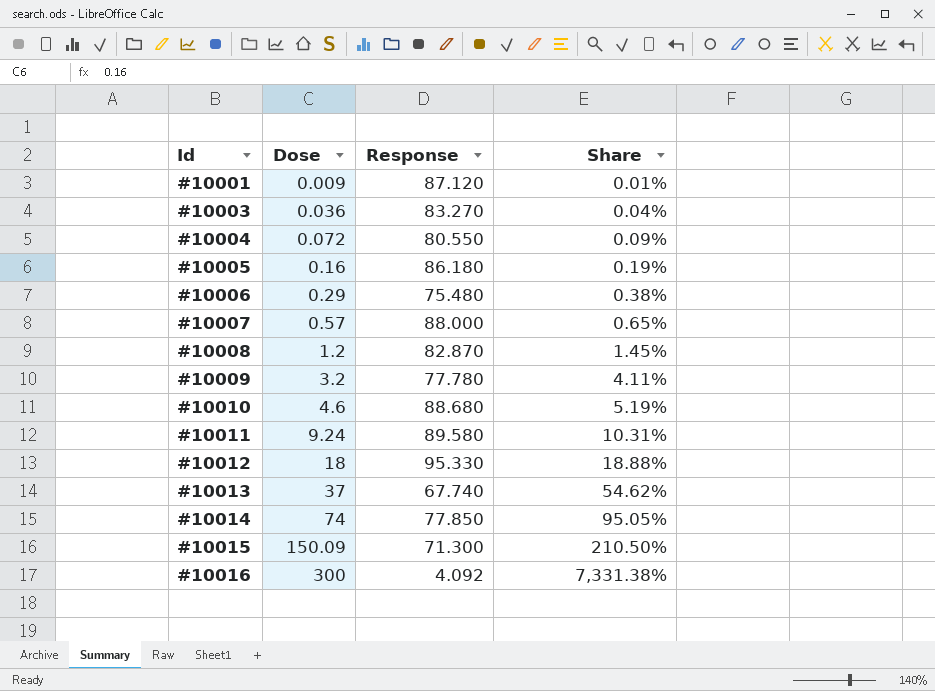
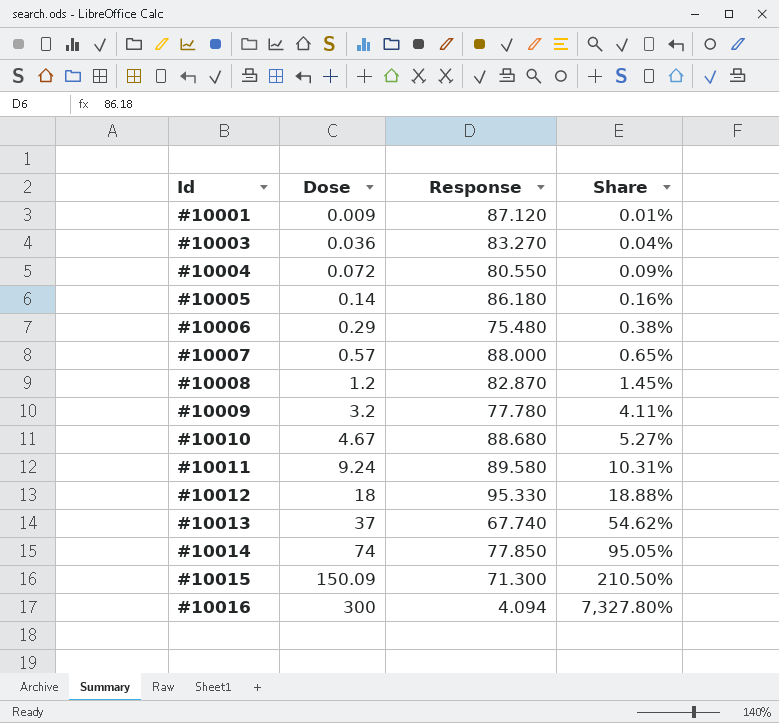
#10005 | Dose: 0.16 -> 0.14
#10005 | Share: 0.19% -> 0.16%
#10010 | Dose: 4.6 -> 4.67
#10010 | Share: 5.19% -> 5.27%
#10016 | Response: 4.092 -> 4.094
#10016 | Share: 7,331.38% -> 7,327.80%

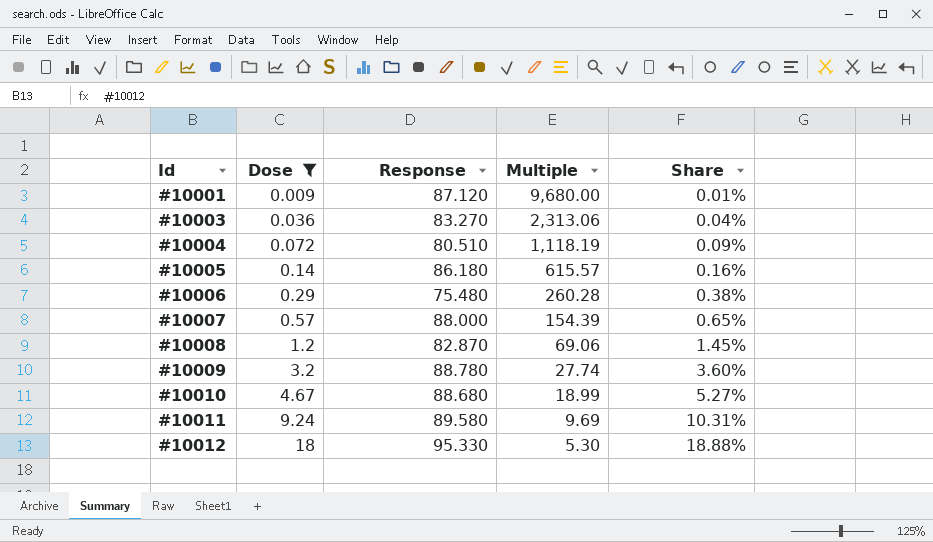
filter: none -> Dose <= 18
column Multiple | formula: none -> [Response] / [Dose]
#10004 | Response: 80.550 -> 80.510
#10009 | Response: 77.780 -> 88.780
#10009 | Share: 4.11% -> 3.60%

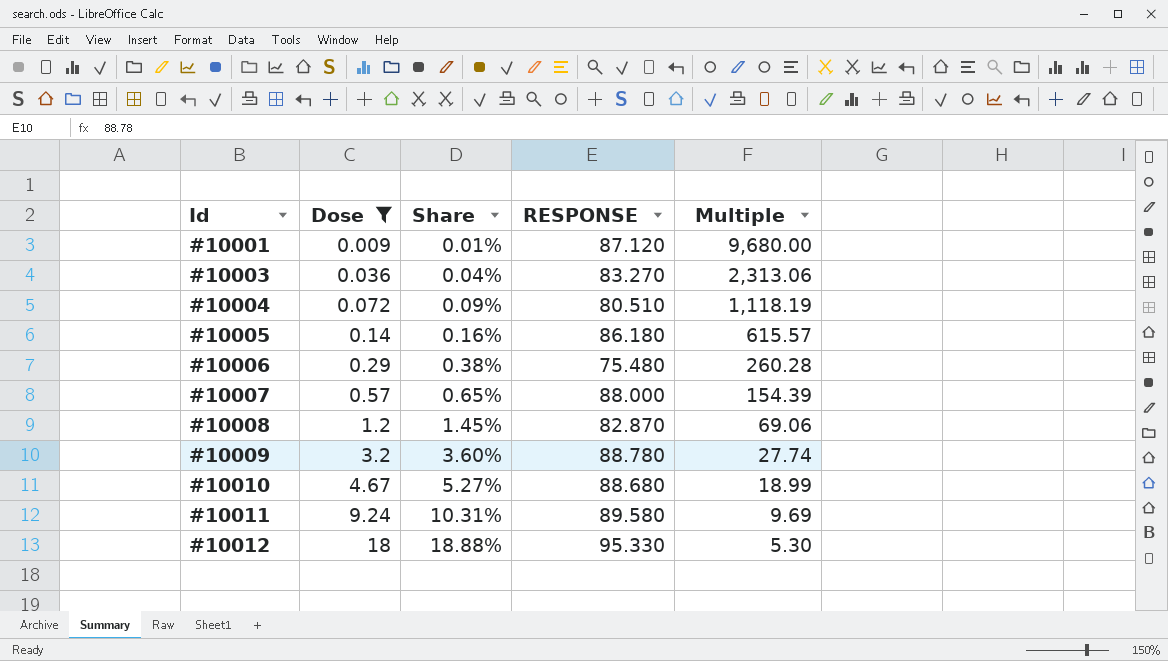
column Share | position: 5 -> 3
column name: Response -> RESPONSE

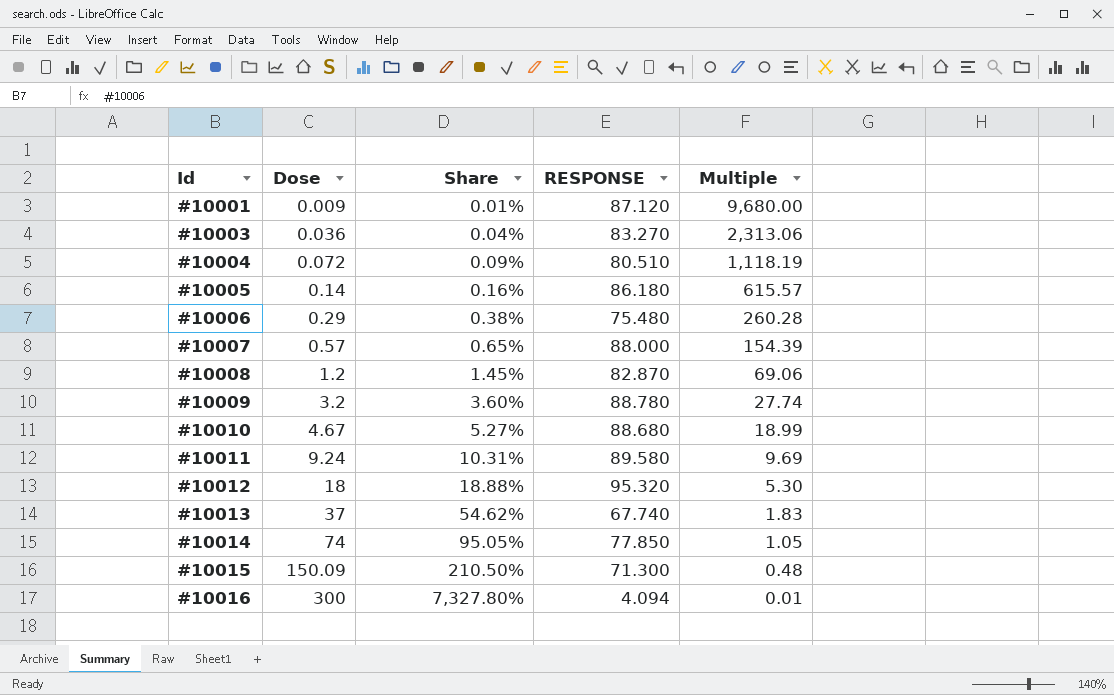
filter: Dose <= 18 -> none
#10012 | RESPONSE: 95.330 -> 95.320

